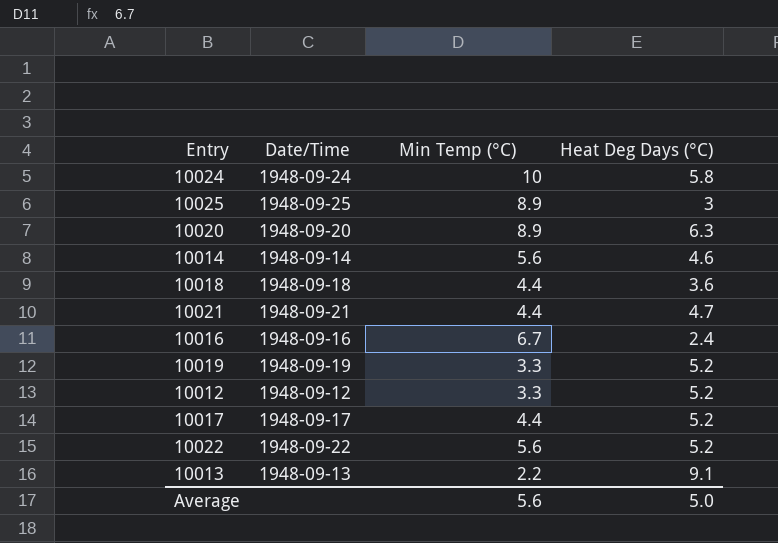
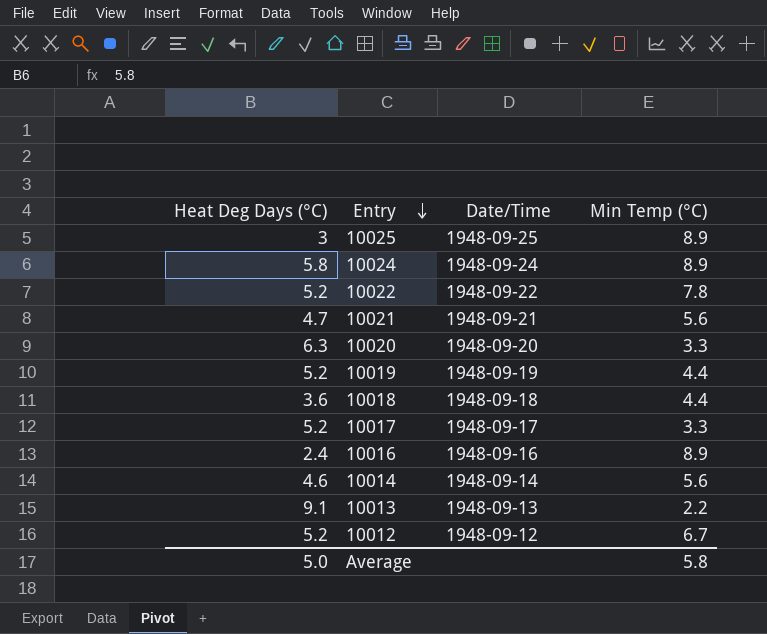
row order: none -> Entry descending
column Heat Deg Days (°C) | position: 4 -> 1
10024 | Min Temp (°C): 10 -> 8.9
10022 | Min Temp (°C): 5.6 -> 7.8
10021 | Min Temp (°C): 4.4 -> 5.6
10020 | Min Temp (°C): 8.9 -> 3.3
10019 | Min Temp (°C): 3.3 -> 4.4
10017 | Min Temp (°C): 4.4 -> 3.3
10016 | Min Temp (°C): 6.7 -> 8.9
10012 | Min Temp (°C): 3.3 -> 6.7
Average | Min Temp (°C): 5.6 -> 5.8

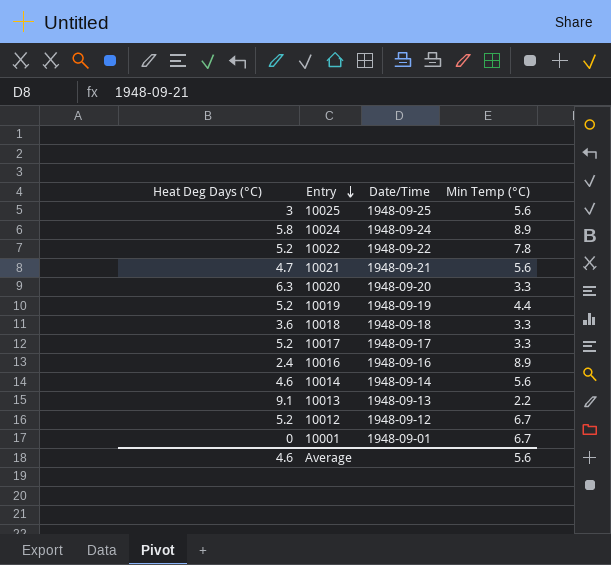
10025 | Min Temp (°C): 8.9 -> 5.6
10018 | Min Temp (°C): 4.4 -> 3.3
row 10001: none -> 0 | 1948-09-01 | 6.7
Average | Heat Deg Days (°C): 5.0 -> 4.6
Average | Min Temp (°C): 5.8 -> 5.6

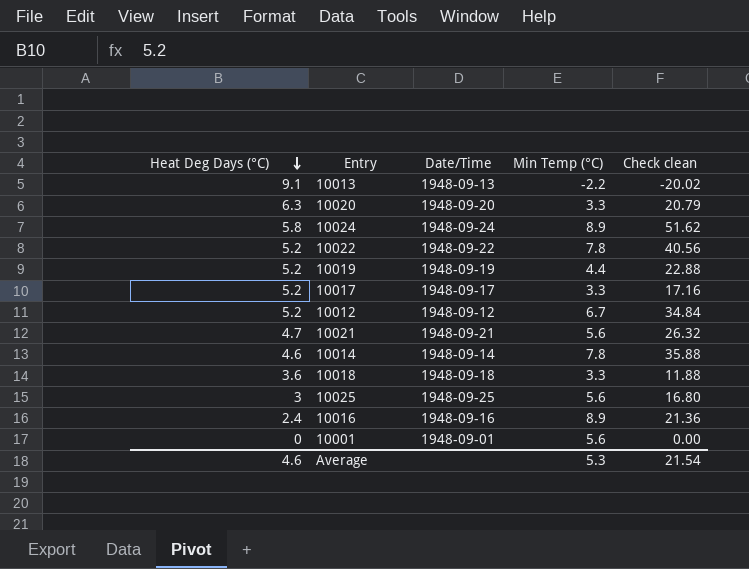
row order: Entry descending -> Heat Deg Days (°C) descending
column Check clean | formula: none -> [Heat Deg Days (°C)] * [Min Temp (°C)]
10013 | Min Temp (°C): 2.2 -> -2.2
10014 | Min Temp (°C): 5.6 -> 7.8
10001 | Min Temp (°C): 6.7 -> 5.6
Average | Min Temp (°C): 5.6 -> 5.3

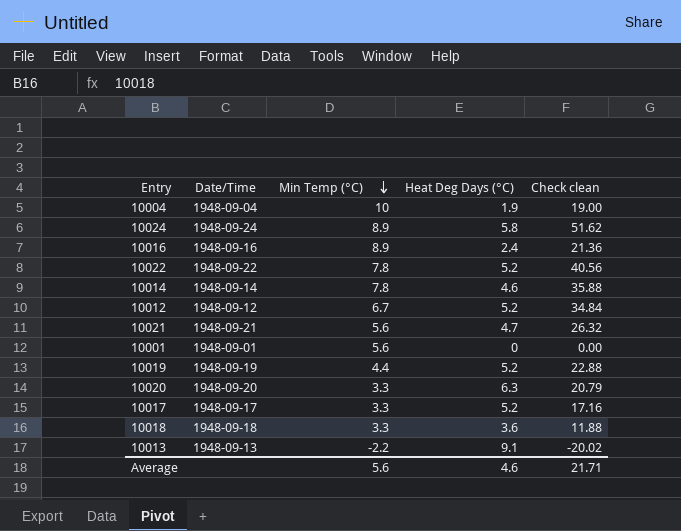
row order: Heat Deg Days (°C) descending -> Min Temp (°C) descending
column Heat Deg Days (°C) | position: 1 -> 4
row 10025: 3 | 1948-09-25 | 5.6 | 16.80 -> none
row 10004: none -> 1948-09-04 | 10 | 1.9 | 19.00
Average | Min Temp (°C): 5.3 -> 5.6
Average | Check clean: 21.54 -> 21.71

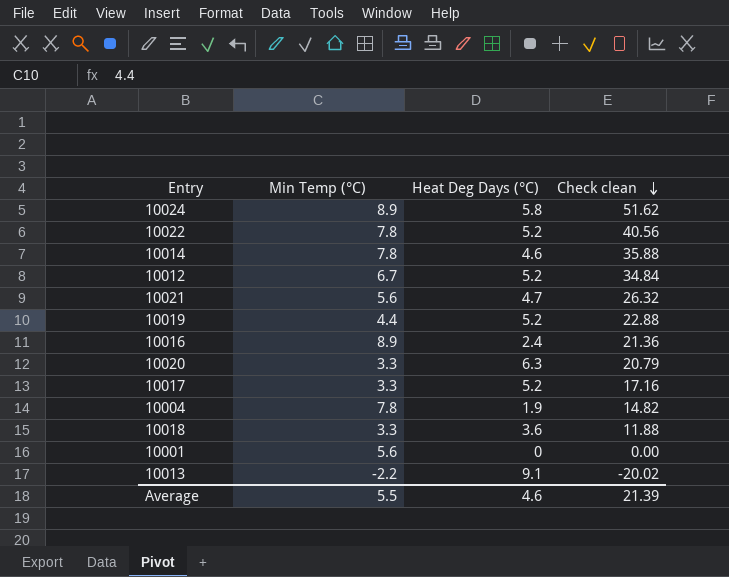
row order: Min Temp (°C) descending -> Check clean descending
column Date/Time | position: 2 -> none
10004 | Min Temp (°C): 10 -> 7.8
10004 | Check clean: 19.00 -> 14.82
Average | Min Temp (°C): 5.6 -> 5.5
Average | Check clean: 21.71 -> 21.39

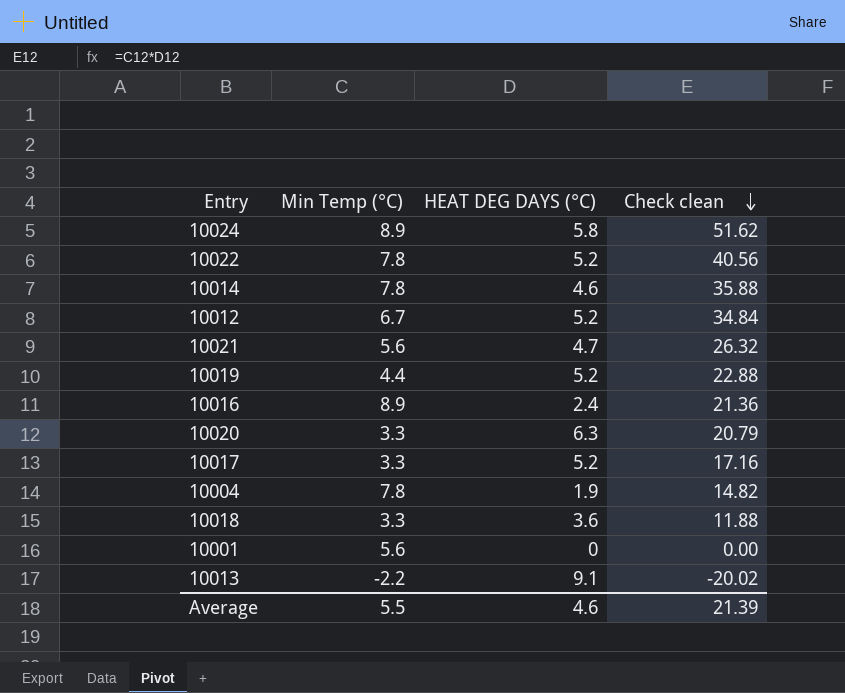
column name: Heat Deg Days (°C) -> HEAT DEG DAYS (°C)

